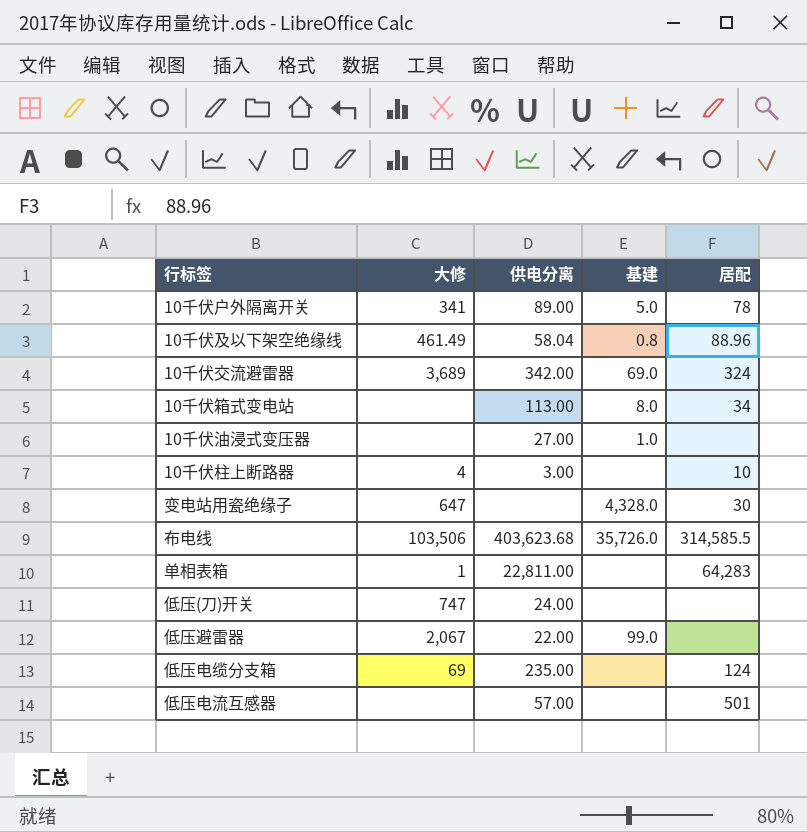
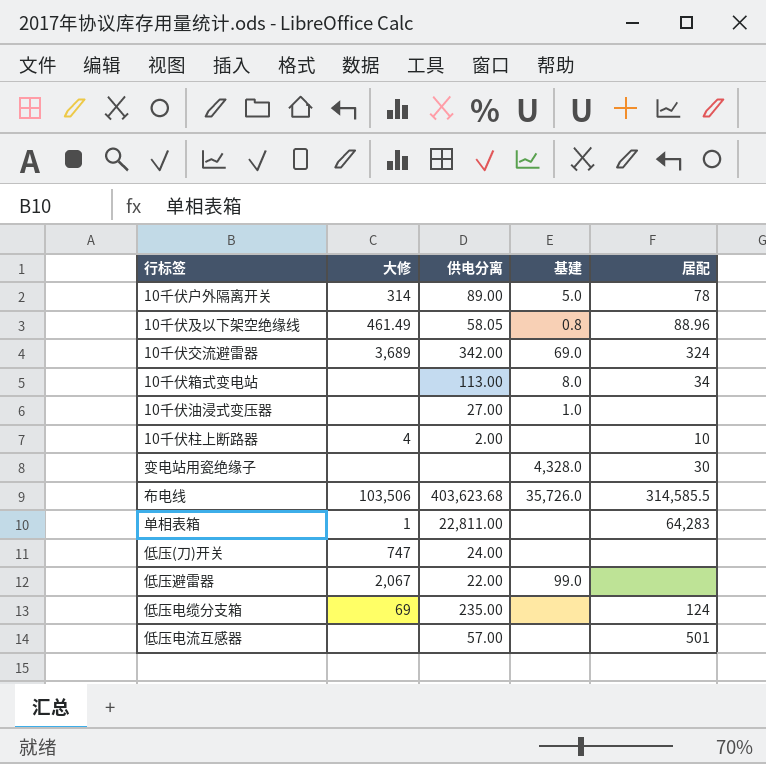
10千伏户外隔离开关 | 大修: 341 -> 314
10千伏及以下架空绝缘线 | 供电分离: 58.04 -> 58.05
10千伏柱上断路器 | 供电分离: 3.00 -> 2.00
变电站用瓷绝缘子 | 大修: 647 -> none

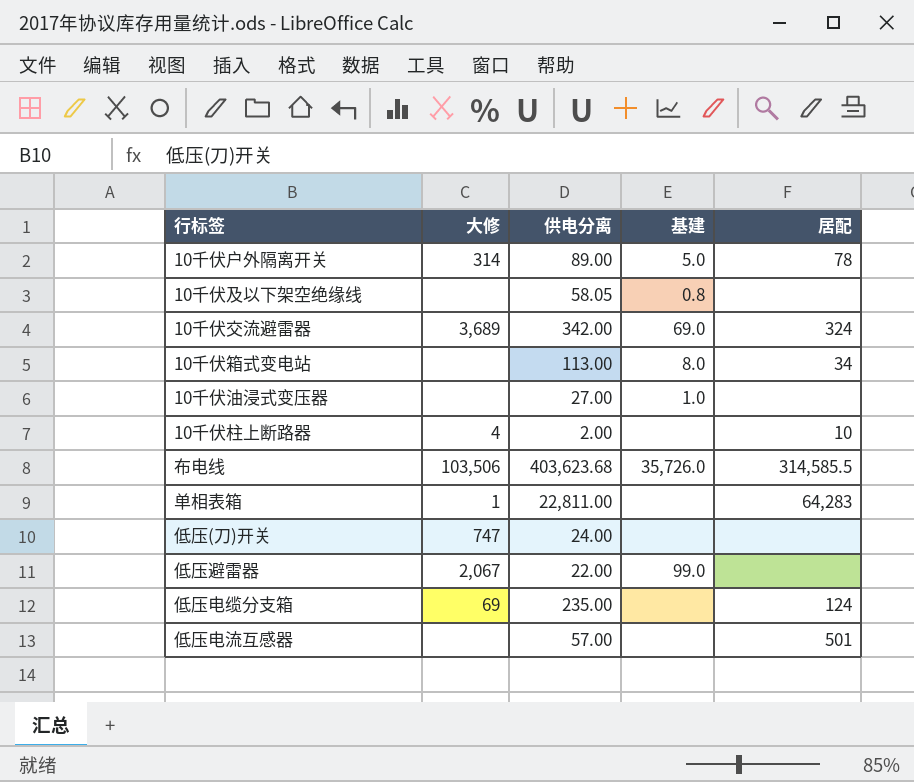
row 变电站用瓷绝缘子: none | none | 4,328.0 | 30 -> none
10千伏及以下架空绝缘线 | 大修: 461.49 -> none
10千伏及以下架空绝缘线 | 居配: 88.96 -> none

